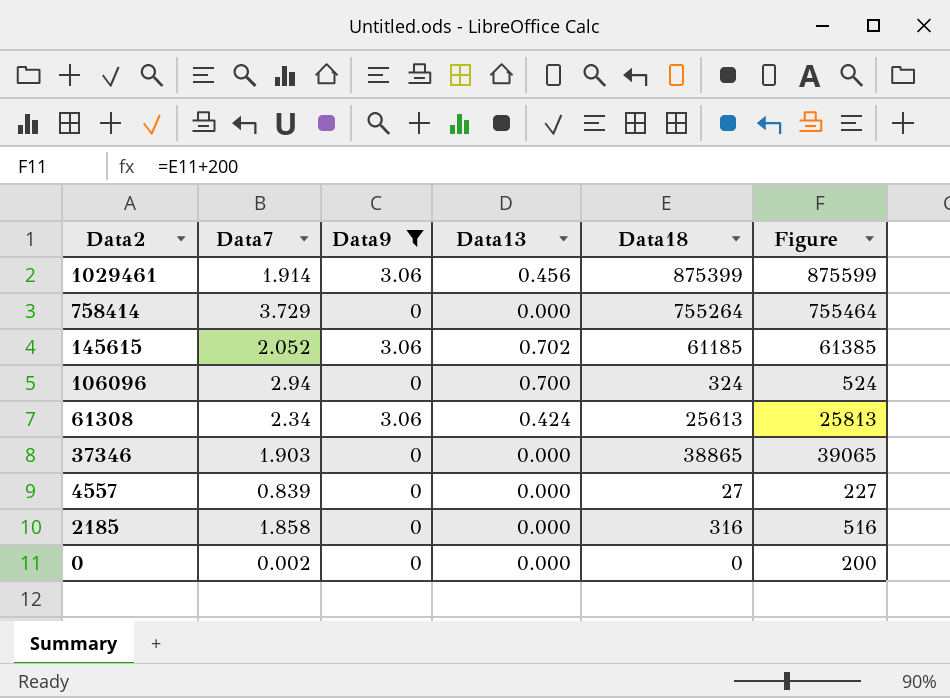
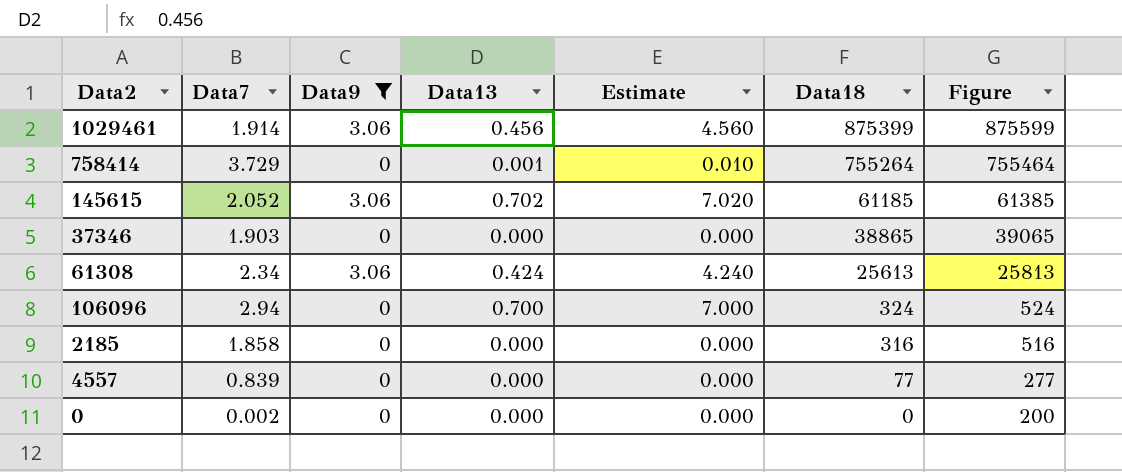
row order: Data2 descending -> Data18 descending
column Estimate | formula: none -> [Data13] * 10
758414 | Data13: 0.000 -> 0.001
4557 | Data18: 27 -> 77
4557 | Figure: 227 -> 277

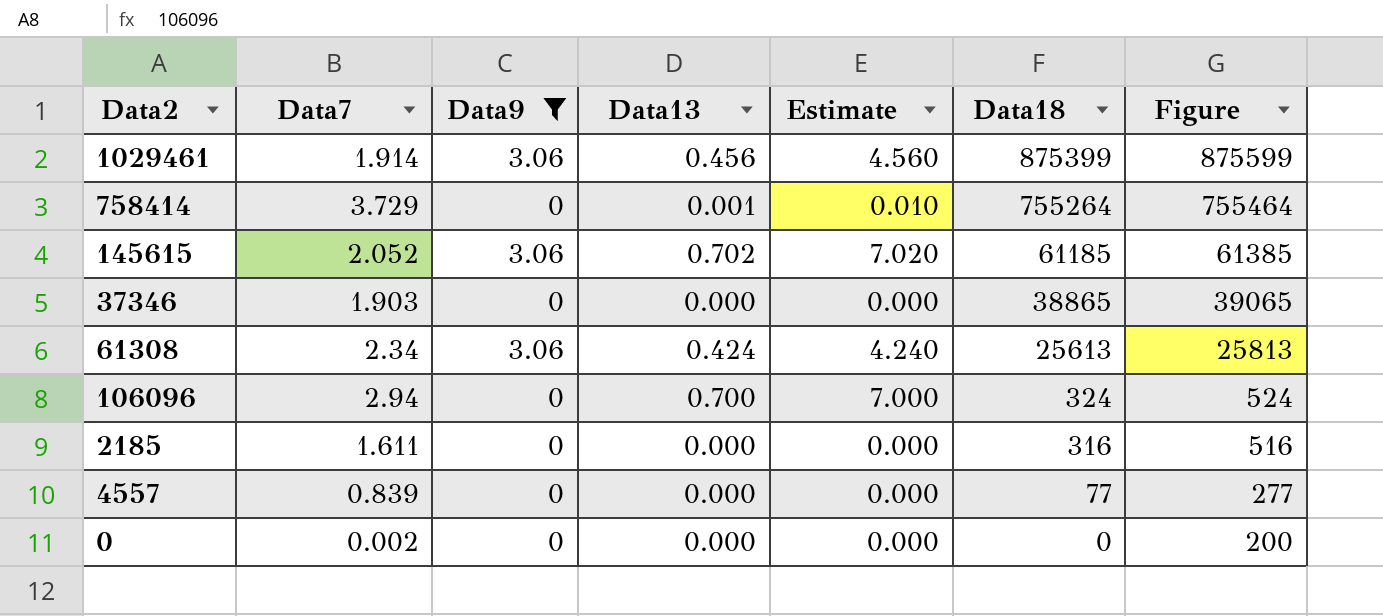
2185 | Data7: 1.858 -> 1.611

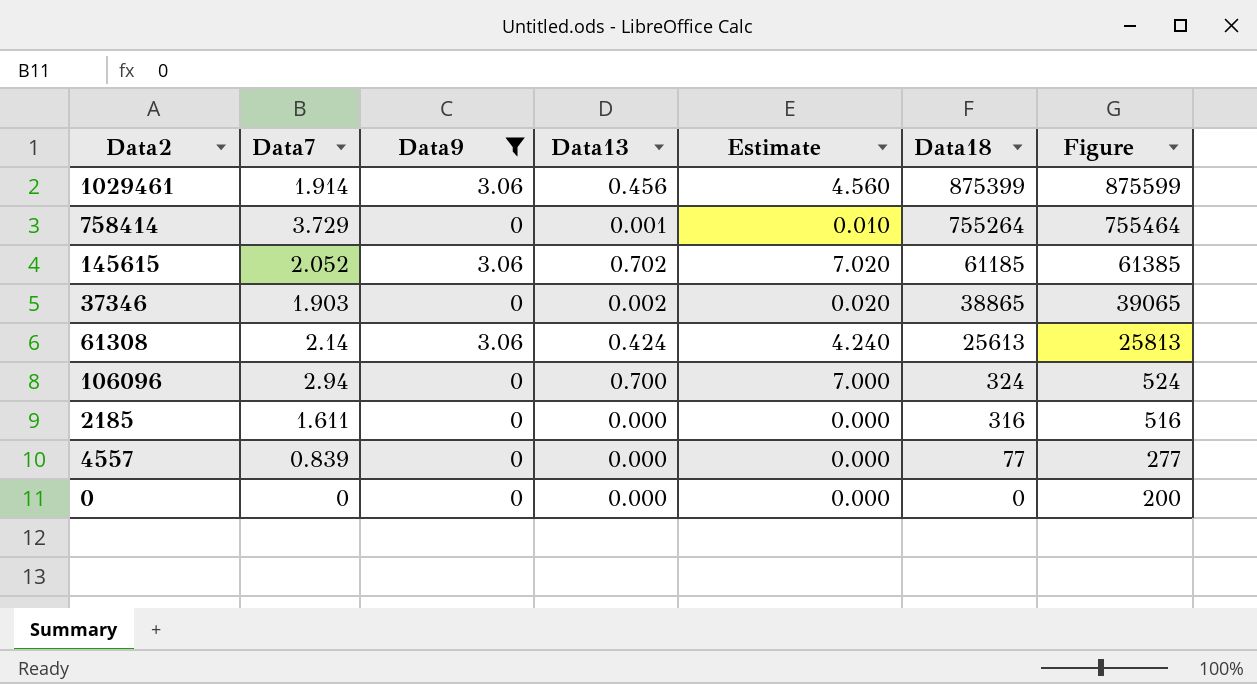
37346 | Data13: 0.000 -> 0.002
37346 | Estimate: 0.000 -> 0.020
61308 | Data7: 2.34 -> 2.14
0 | Data7: 0.002 -> 0

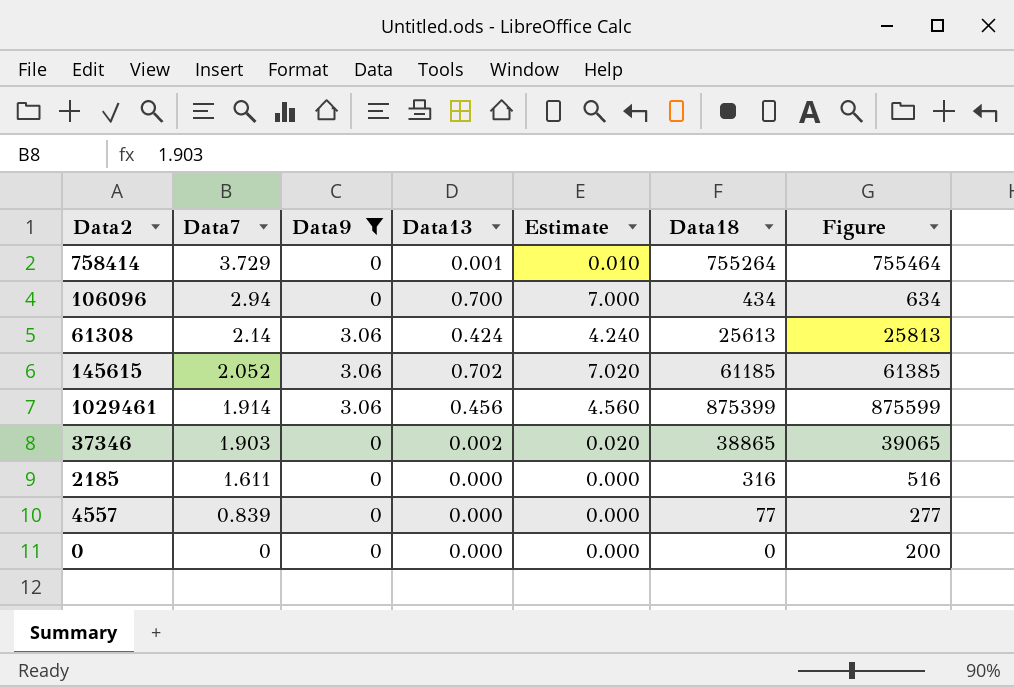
row order: Data18 descending -> Data7 descending
106096 | Data18: 324 -> 434
106096 | Figure: 524 -> 634

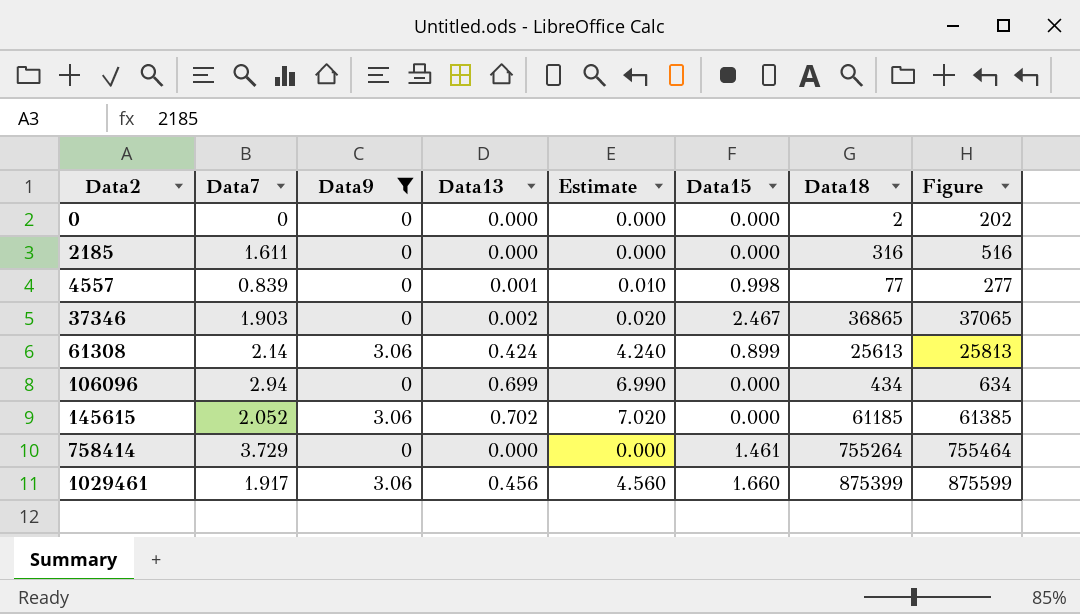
row order: Data7 descending -> Data2 ascending
column Data15 | position: none -> 6
0 | Data18: 0 -> 2
0 | Figure: 200 -> 202
4557 | Data13: 0.000 -> 0.001
4557 | Estimate: 0.000 -> 0.010
37346 | Data18: 38865 -> 36865
37346 | Figure: 39065 -> 37065
106096 | Data13: 0.700 -> 0.699
106096 | Estimate: 7.000 -> 6.990
758414 | Data13: 0.001 -> 0.000
758414 | Estimate: 0.010 -> 0.000
1029461 | Data7: 1.914 -> 1.917

